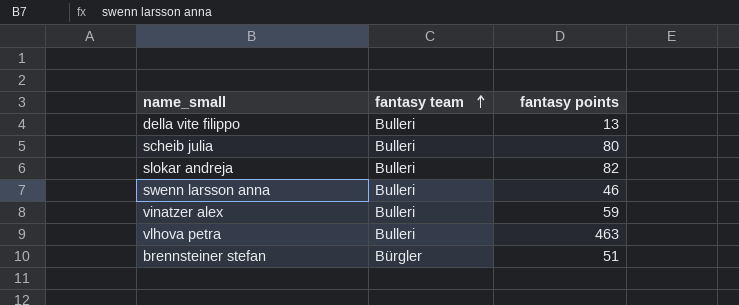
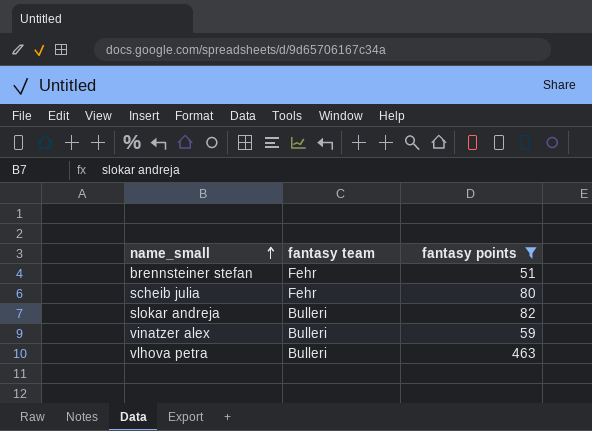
filter: none -> fantasy points >= 51
row order: fantasy team ascending -> name_small ascending
brennsteiner stefan | fantasy team: Bürgler -> Fehr
scheib julia | fantasy team: Bulleri -> Fehr

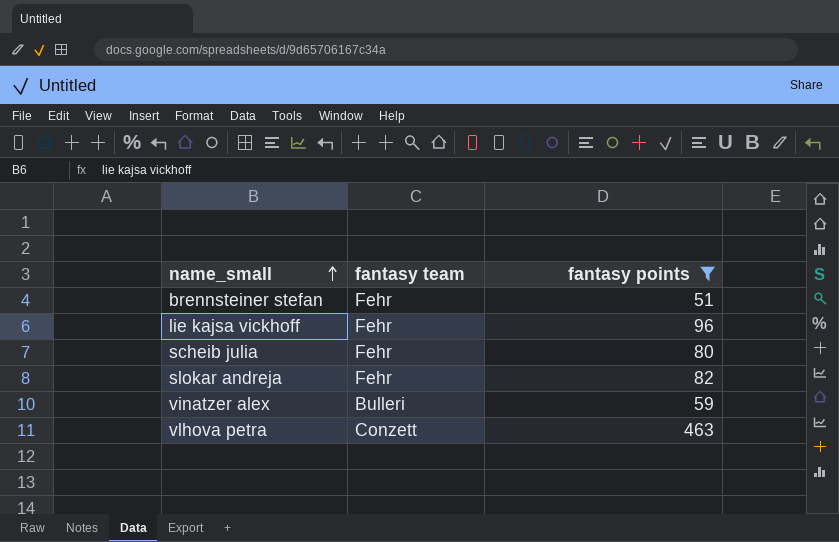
row lie kajsa vickhoff: none -> Fehr | 96
slokar andreja | fantasy team: Bulleri -> Fehr
vlhova petra | fantasy team: Bulleri -> Conzett

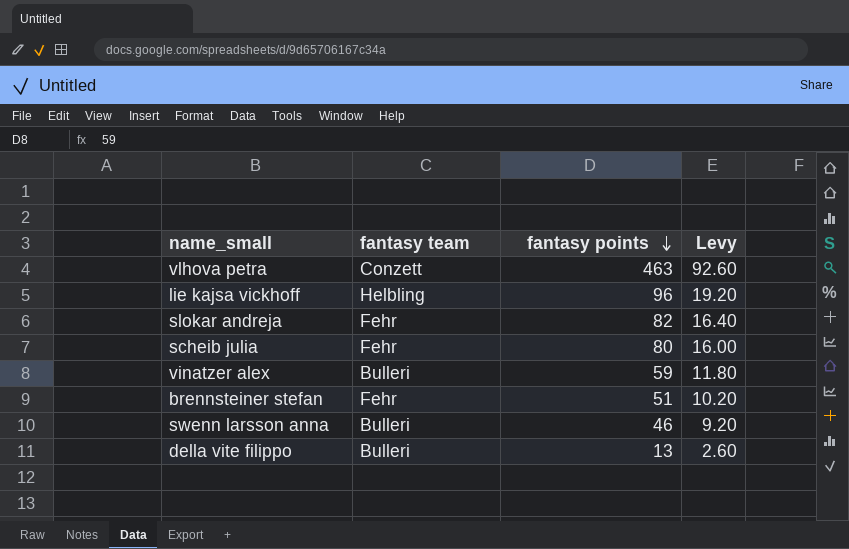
filter: fantasy points >= 51 -> none
row order: name_small ascending -> fantasy points descending
column Levy | formula: none -> [fantasy points] * 0.2
lie kajsa vickhoff | fantasy team: Fehr -> Helbling

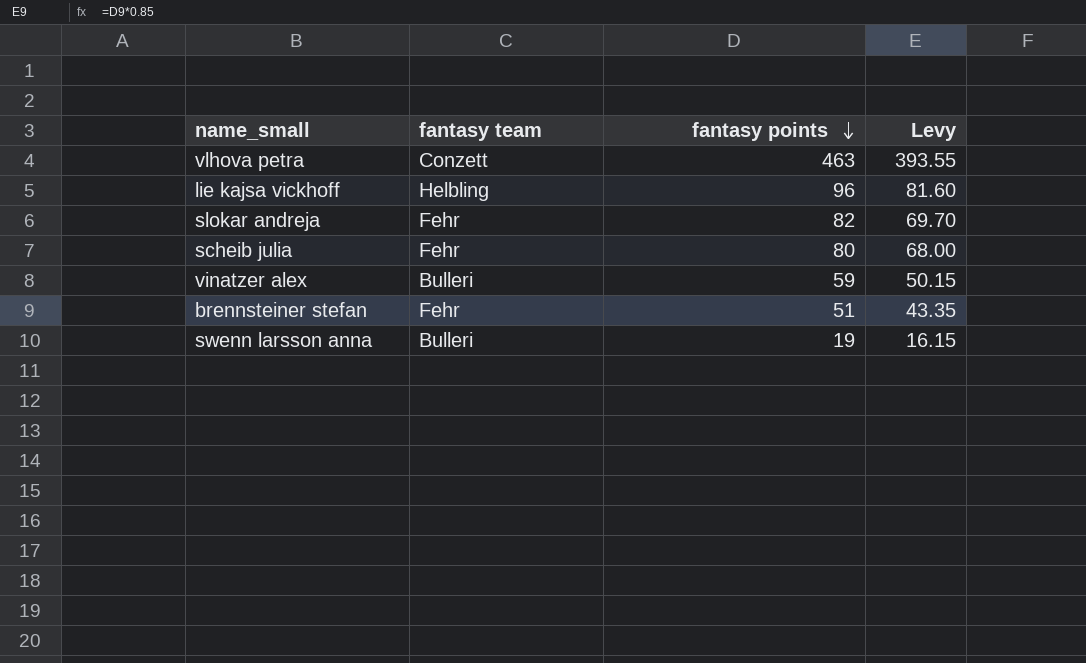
column Levy | formula: [fantasy points] * 0.2 -> [fantasy points] * 0.85
row della vite filippo: Bulleri | 13 | 2.60 -> none
swenn larsson anna | fantasy points: 46 -> 19

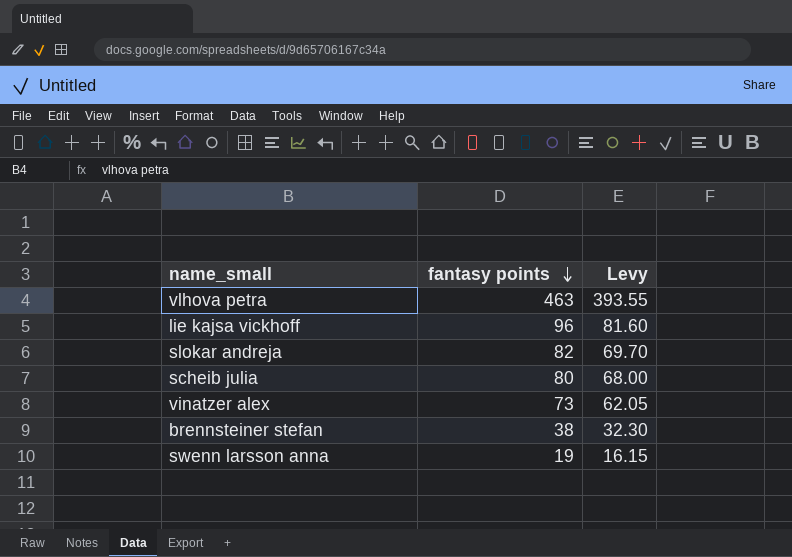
column fantasy team | position: 2 -> none
vinatzer alex | fantasy points: 59 -> 73
vinatzer alex | Levy: 50.15 -> 62.05
brennsteiner stefan | fantasy points: 51 -> 38
brennsteiner stefan | Levy: 43.35 -> 32.30

